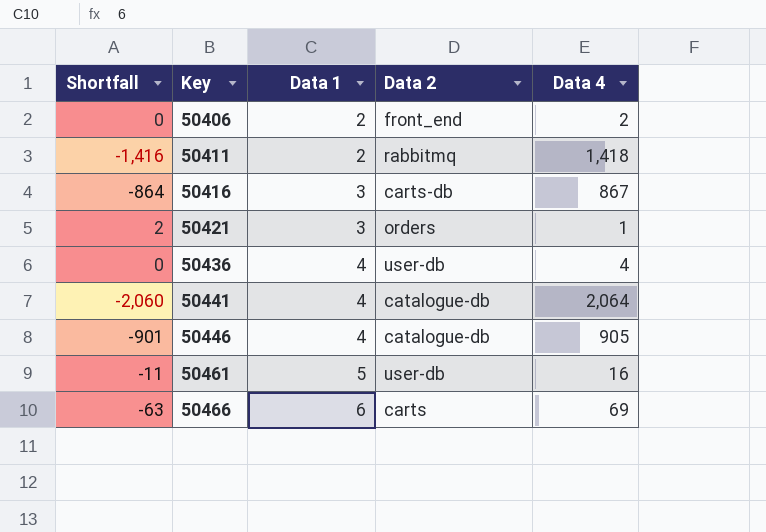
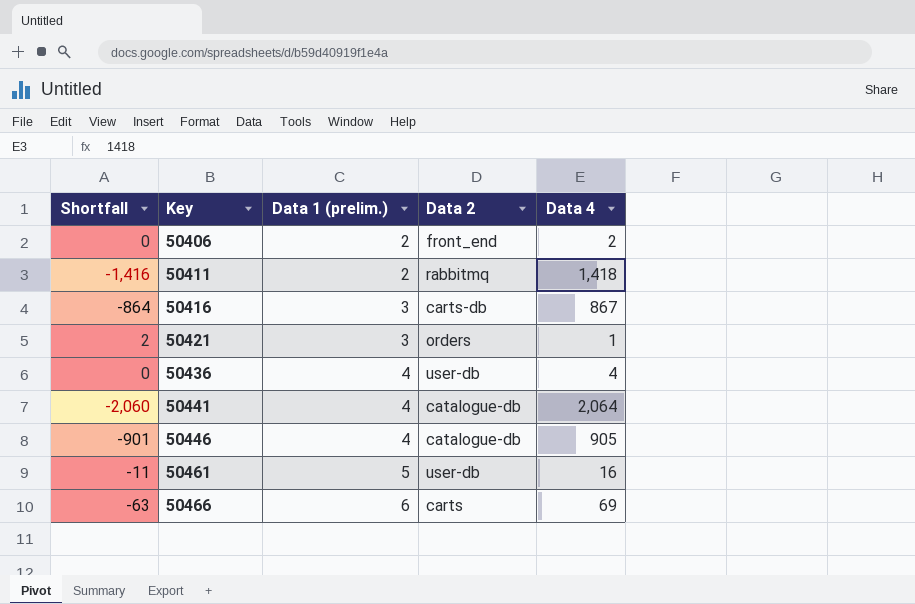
column name: Data 1 -> Data 1 (prelim.)

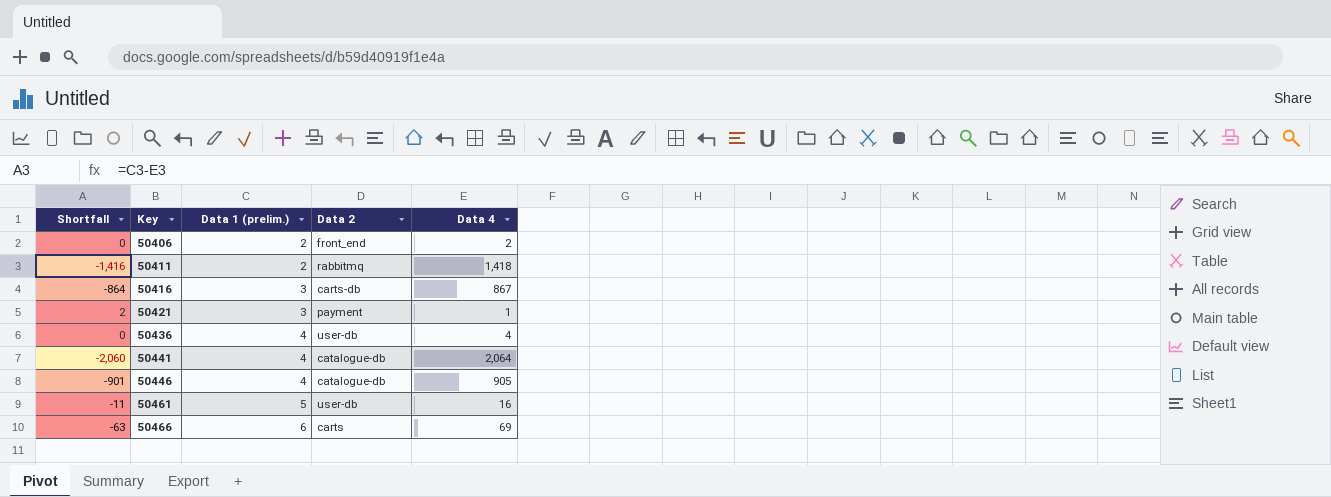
50421 | Data 2: orders -> payment

